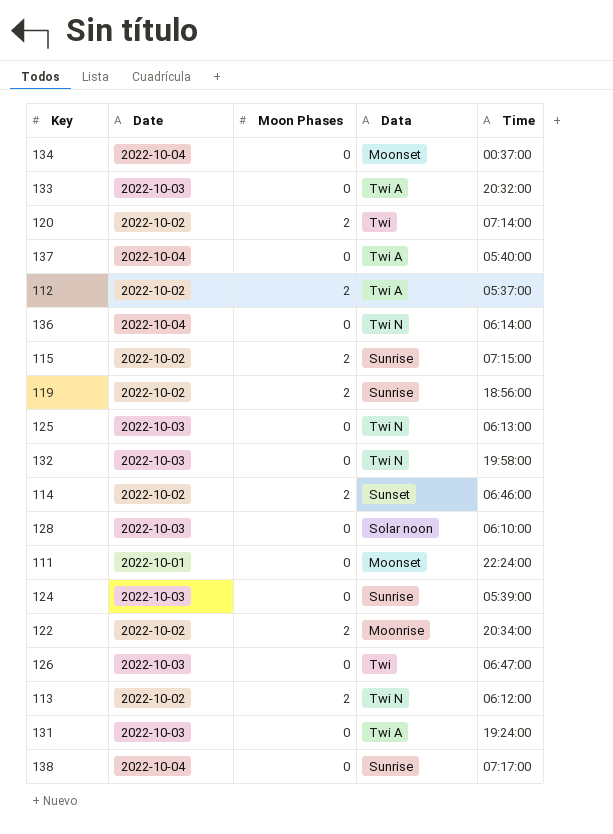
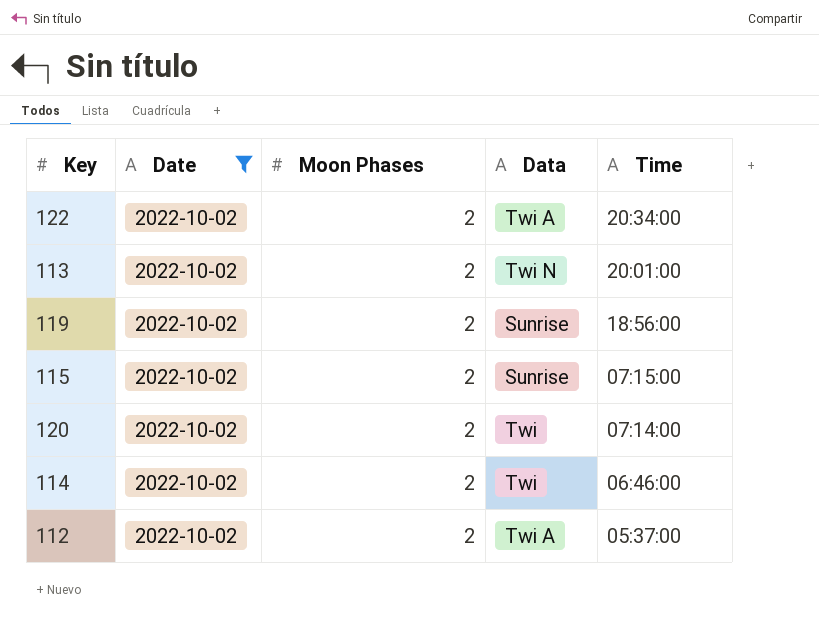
filter: none -> Date = 2022-10-02
row order: none -> Time descending
122 | Data: Moonrise -> Twi A
113 | Time: 06:12:00 -> 20:01:00
114 | Data: Sunset -> Twi

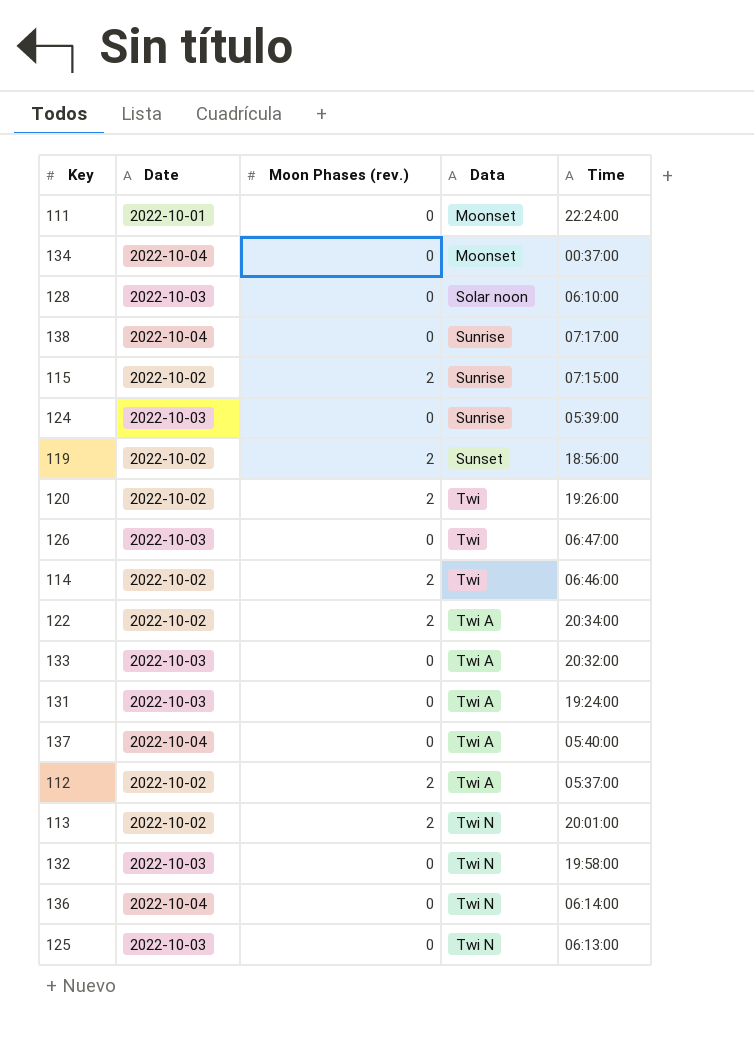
filter: Date = 2022-10-02 -> none
row order: Time descending -> Data ascending
column name: Moon Phases -> Moon Phases (rev.)
119 | Data: Sunrise -> Sunset
120 | Time: 07:14:00 -> 19:26:00

